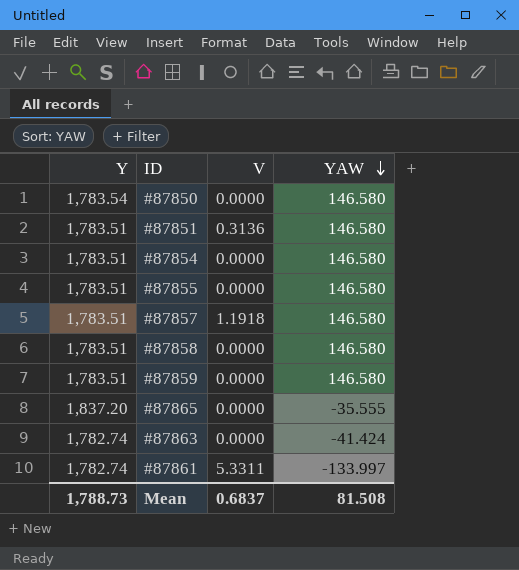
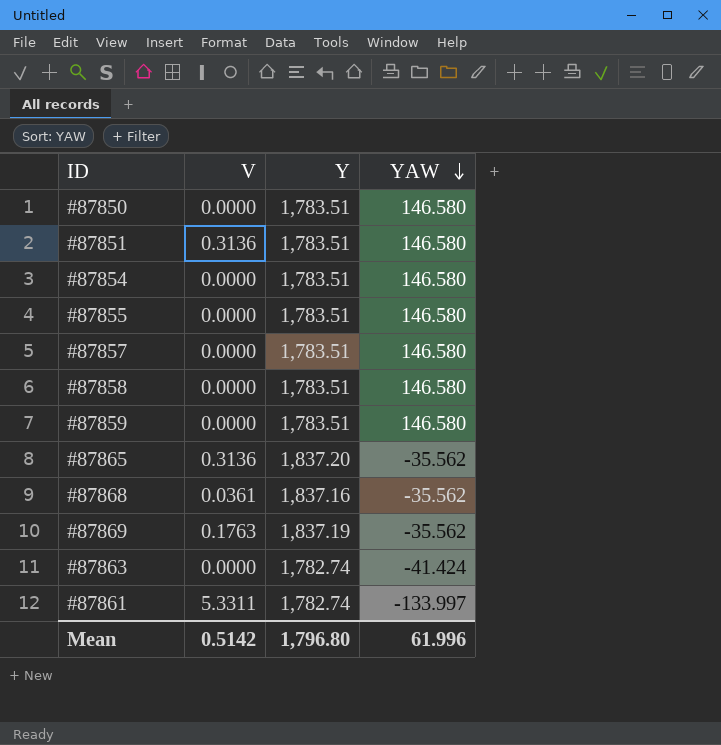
column Y | position: 1 -> 3
#87850 | Y: 1,783.54 -> 1,783.51
#87857 | V: 1.1918 -> 0.0000
#87865 | V: 0.0000 -> 0.3136
#87865 | YAW: -35.555 -> -35.562
row #87868: none -> 0.0361 | 1,837.16 | -35.562
row #87869: none -> 0.1763 | 1,837.19 | -35.562
Mean | V: 0.6837 -> 0.5142
Mean | Y: 1,788.73 -> 1,796.80
Mean | YAW: 81.508 -> 61.996

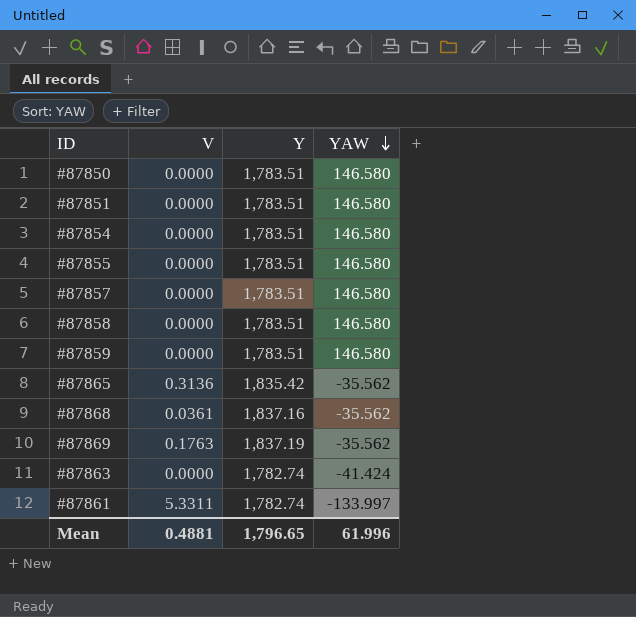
#87851 | V: 0.3136 -> 0.0000
#87865 | Y: 1,837.20 -> 1,835.42
Mean | V: 0.5142 -> 0.4881
Mean | Y: 1,796.80 -> 1,796.65

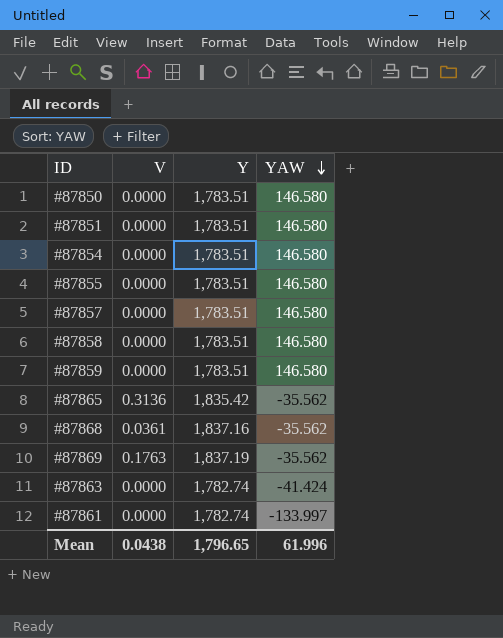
#87861 | V: 5.3311 -> 0.0000
Mean | V: 0.4881 -> 0.0438

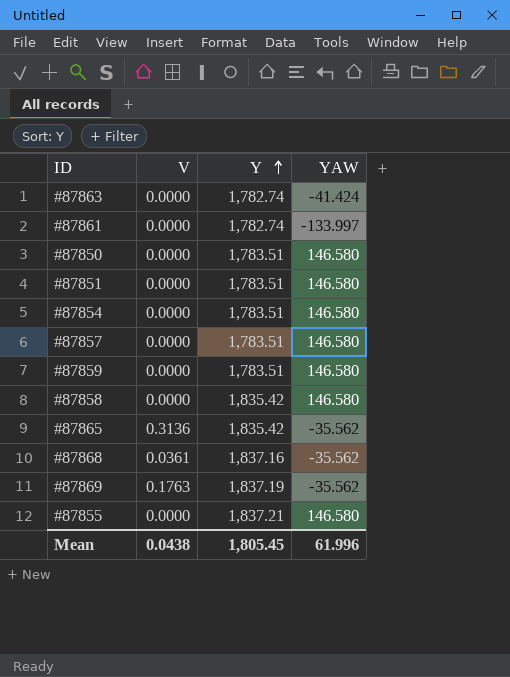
row order: YAW descending -> Y ascending
#87858 | Y: 1,783.51 -> 1,835.42
#87855 | Y: 1,783.51 -> 1,837.21
Mean | Y: 1,796.65 -> 1,805.45

